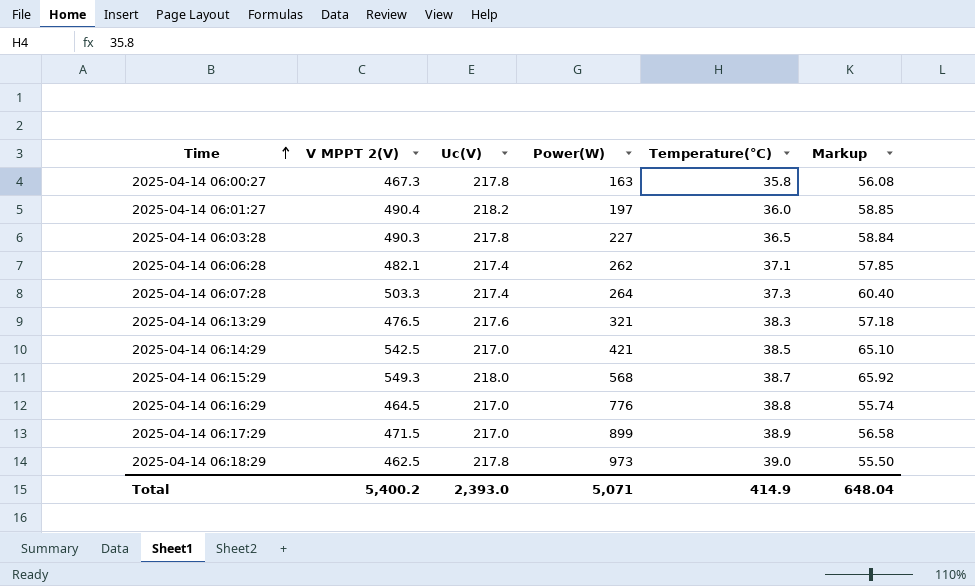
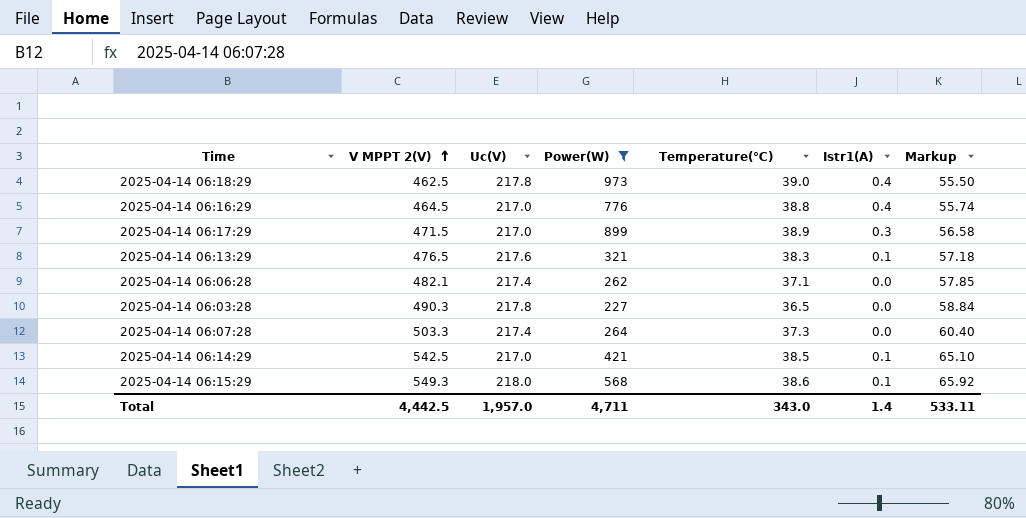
filter: none -> Power(W) >= 227
row order: Time ascending -> V MPPT 2(V) ascending
column Istr1(A) | position: none -> 6
2025-04-14 06:15:29 | Temperature(℃): 38.7 -> 38.6
Total | V MPPT 2(V): 5,400.2 -> 4,442.5
Total | Uc(V): 2,393.0 -> 1,957.0
Total | Power(W): 5,071 -> 4,711
Total | Temperature(℃): 414.9 -> 343.0
Total | Markup: 648.04 -> 533.11

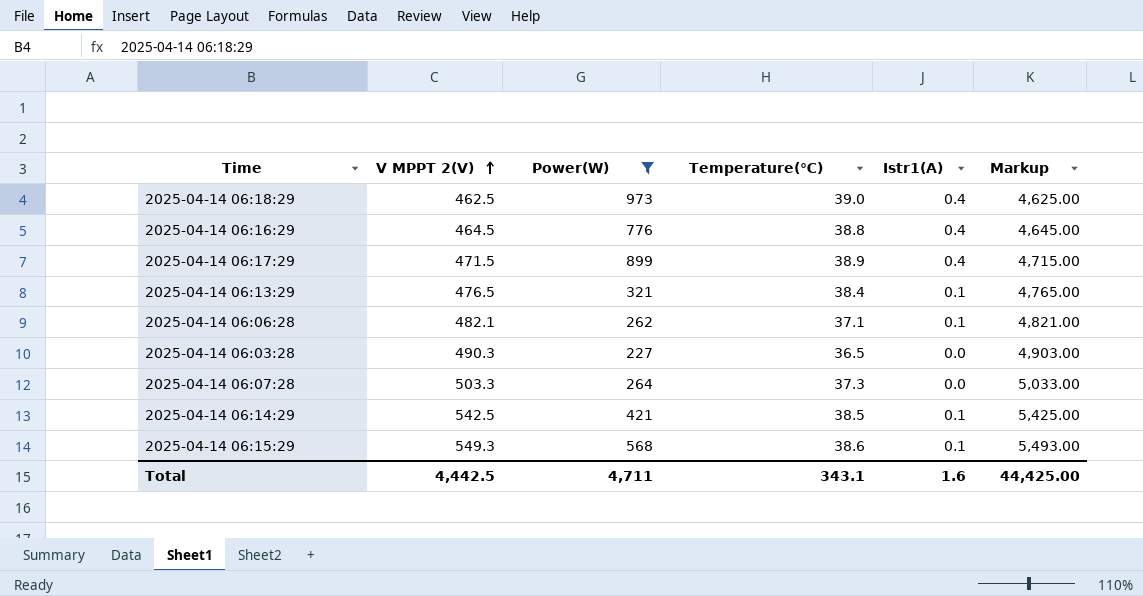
column Uc(V) | position: 3 -> none
column Markup | formula: [V MPPT 2(V)] * 0.12 -> [V MPPT 2(V)] * 10
2025-04-14 06:17:29 | Istr1(A): 0.3 -> 0.4
2025-04-14 06:13:29 | Temperature(℃): 38.3 -> 38.4
2025-04-14 06:06:28 | Istr1(A): 0.0 -> 0.1
Total | Temperature(℃): 343.0 -> 343.1
Total | Istr1(A): 1.4 -> 1.6
Total | Markup: 533.11 -> 44,425.00

